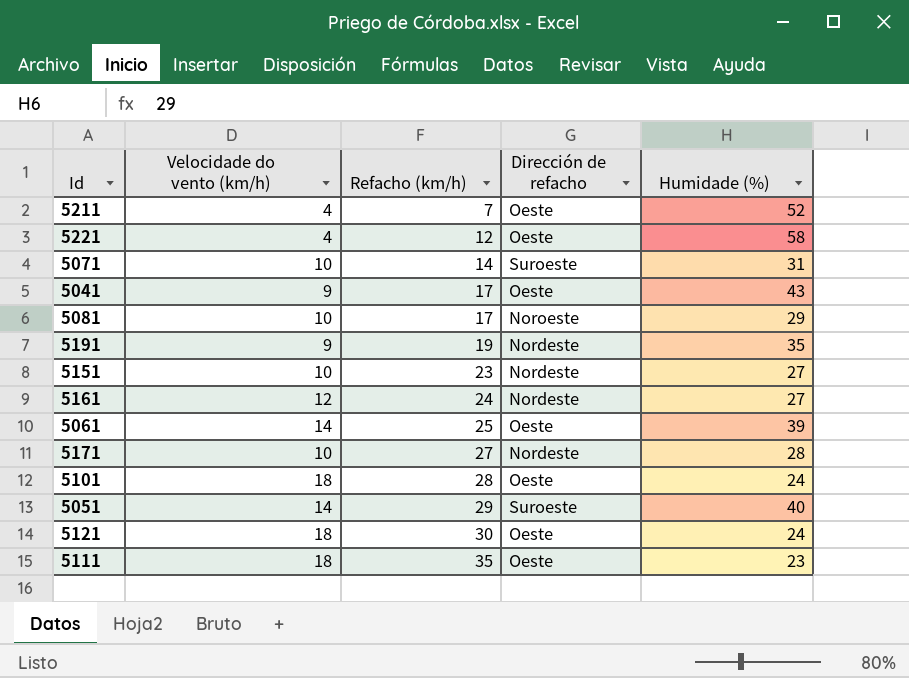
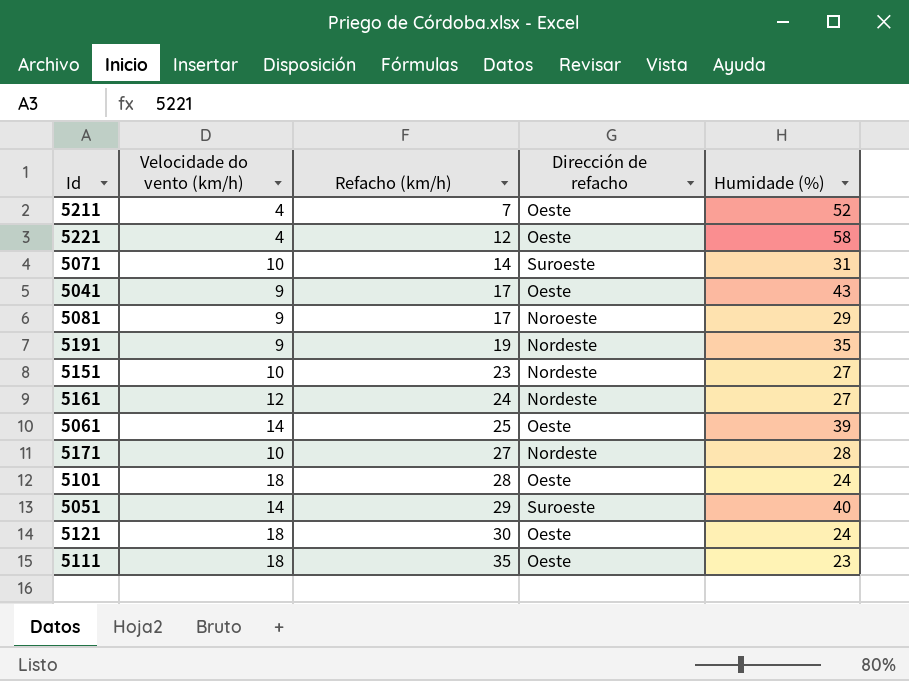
5081 | Velocidade do vento (km/h): 10 -> 9

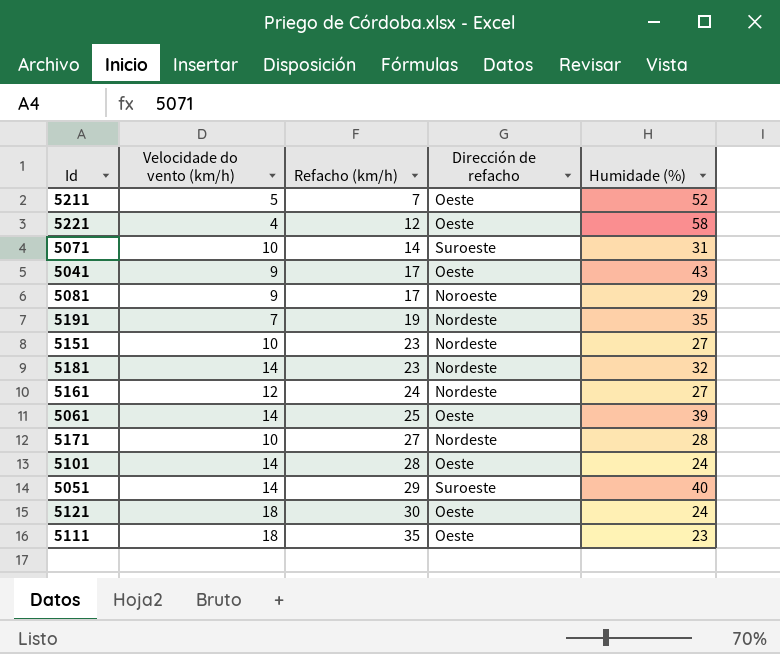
5211 | Velocidade do vento (km/h): 4 -> 5
5191 | Velocidade do vento (km/h): 9 -> 7
row 5181: none -> 14 | 23 | Nordeste | 32
5101 | Velocidade do vento (km/h): 18 -> 14

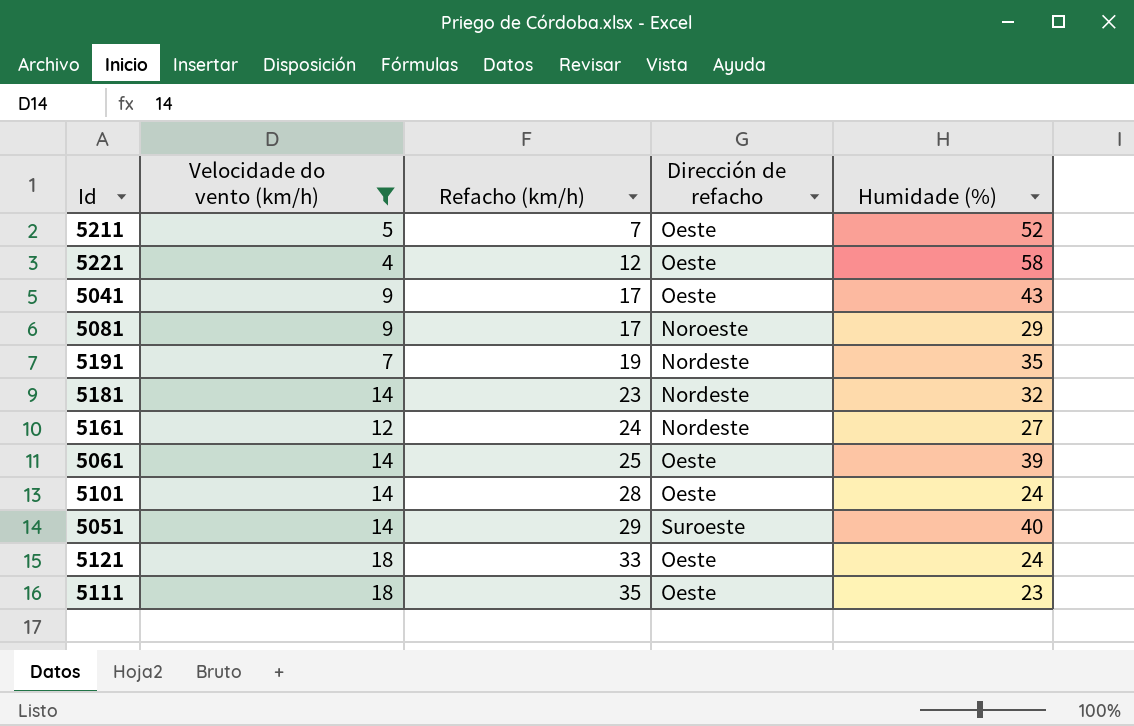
filter: none -> Velocidade do vento (km/h) != 10
5121 | Refacho (km/h): 30 -> 33

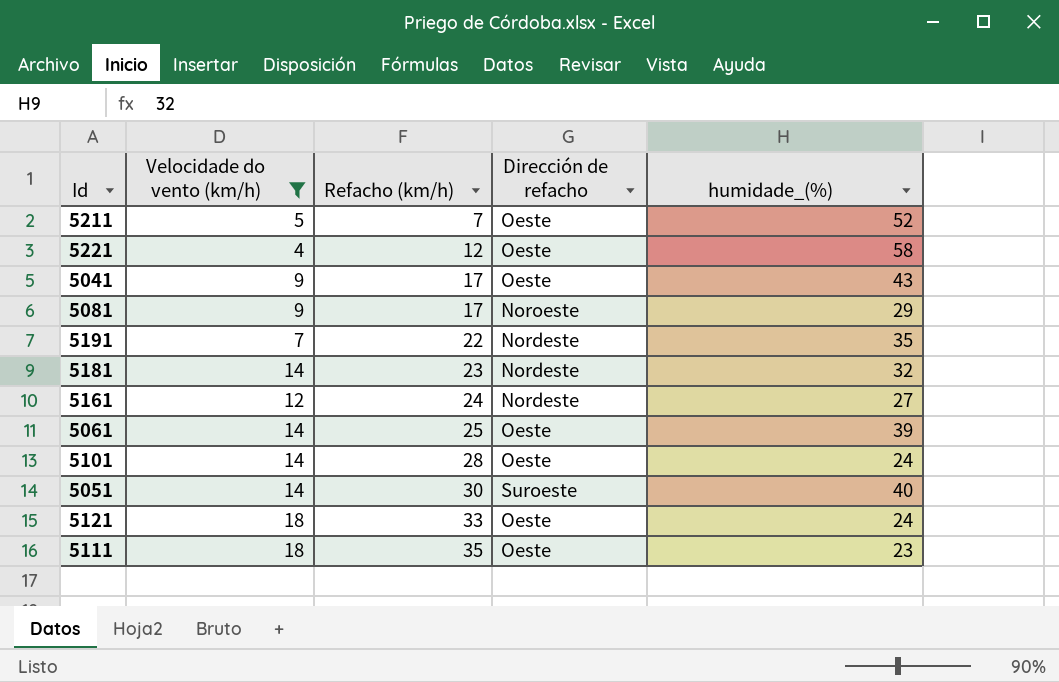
column name: Humidade (%) -> humidade_(%)
5191 | Refacho (km/h): 19 -> 22
5051 | Refacho (km/h): 29 -> 30

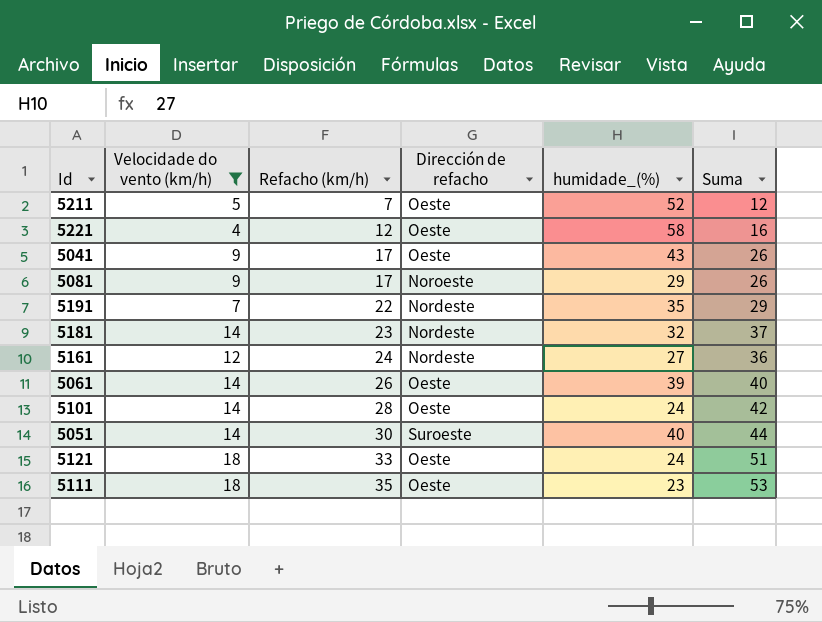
column Suma | formula: none -> [Velocidade do vento (km/h)] + [Refacho (km/h)]
5061 | Refacho (km/h): 25 -> 26

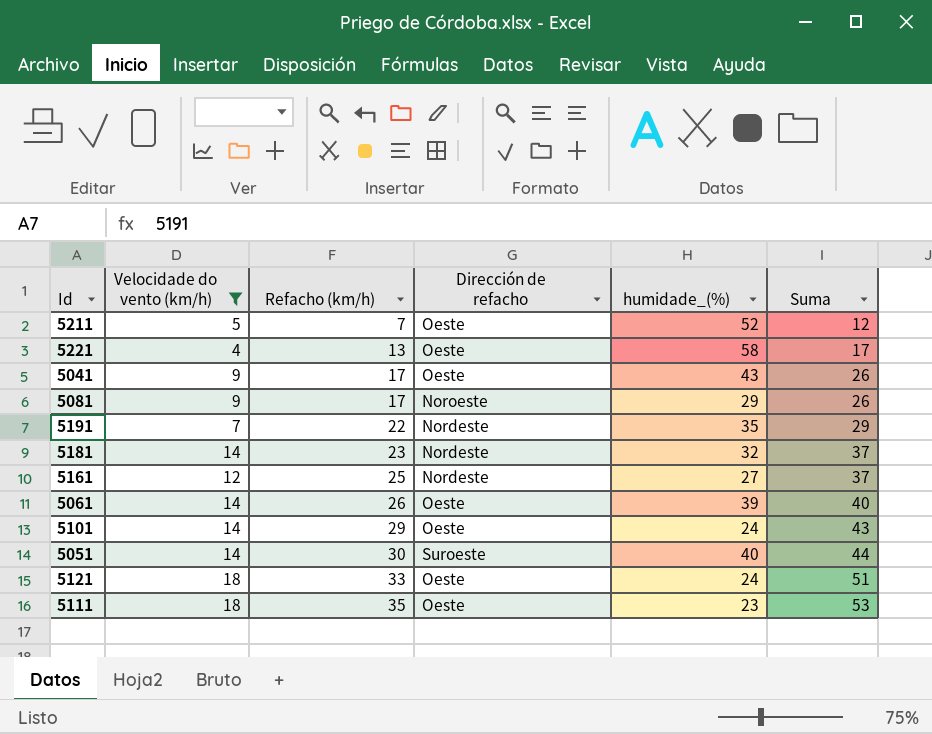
5221 | Refacho (km/h): 12 -> 13
5221 | Suma: 16 -> 17
5161 | Refacho (km/h): 24 -> 25
5161 | Suma: 36 -> 37
5101 | Refacho (km/h): 28 -> 29
5101 | Suma: 42 -> 43

